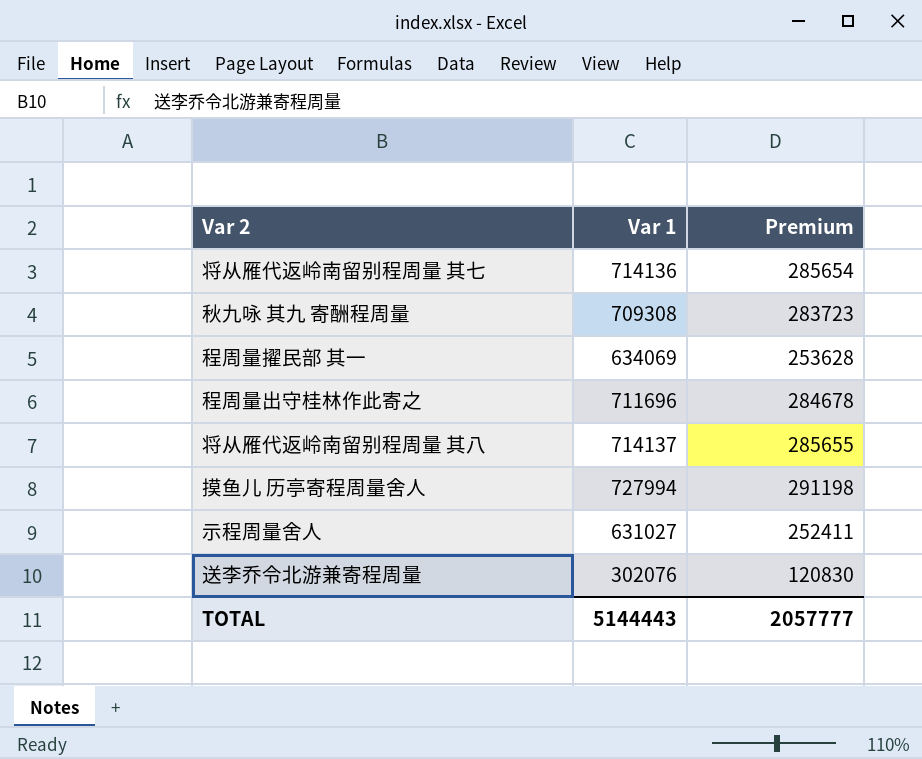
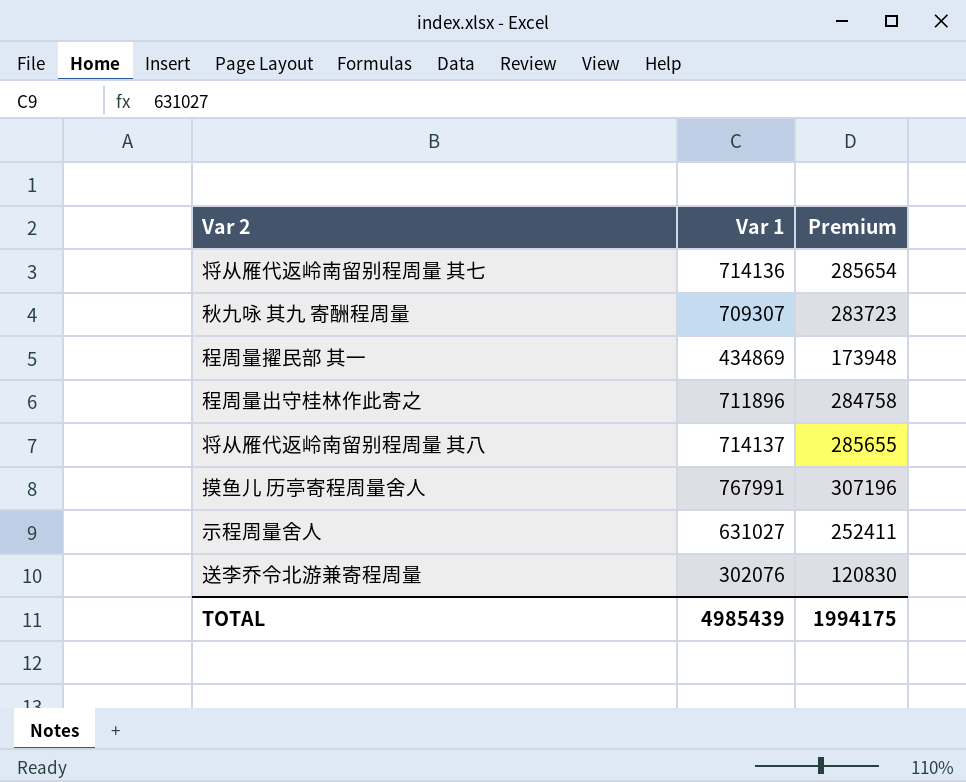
秋九咏 其九 寄酬程周量 | Var 1: 709308 -> 709307
程周量擢民部 其一 | Var 1: 634069 -> 434869
程周量擢民部 其一 | Premium: 253628 -> 173948
程周量出守桂林作此寄之 | Var 1: 711696 -> 711896
程周量出守桂林作此寄之 | Premium: 284678 -> 284758
摸鱼儿 历亭寄程周量舍人 | Var 1: 727994 -> 767991
摸鱼儿 历亭寄程周量舍人 | Premium: 291198 -> 307196
TOTAL | Var 1: 5144443 -> 4985439
TOTAL | Premium: 2057777 -> 1994175

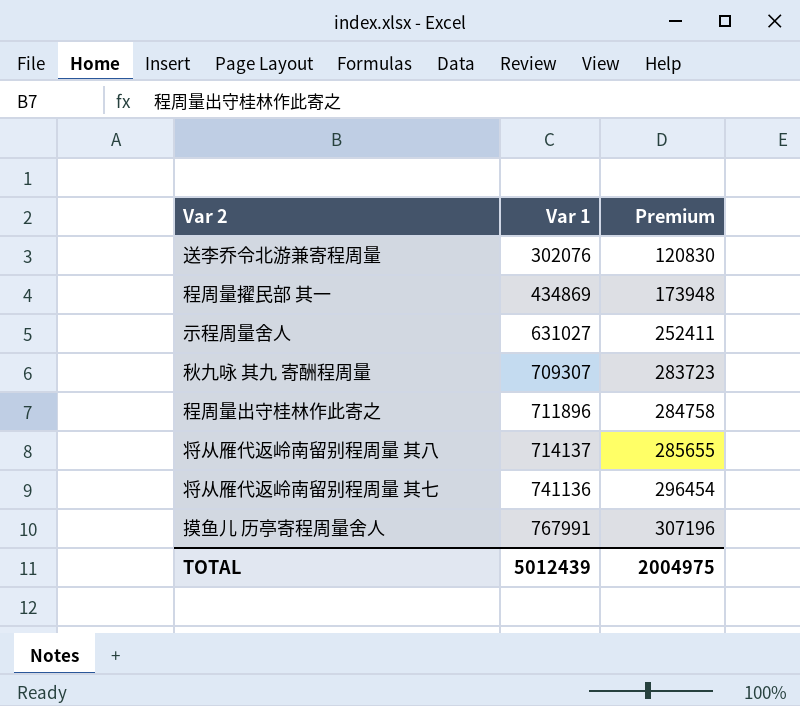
row order: none -> Var 1 ascending
将从雁代返岭南留别程周量 其七 | Var 1: 714136 -> 741136
将从雁代返岭南留别程周量 其七 | Premium: 285654 -> 296454
TOTAL | Var 1: 4985439 -> 5012439
TOTAL | Premium: 1994175 -> 2004975

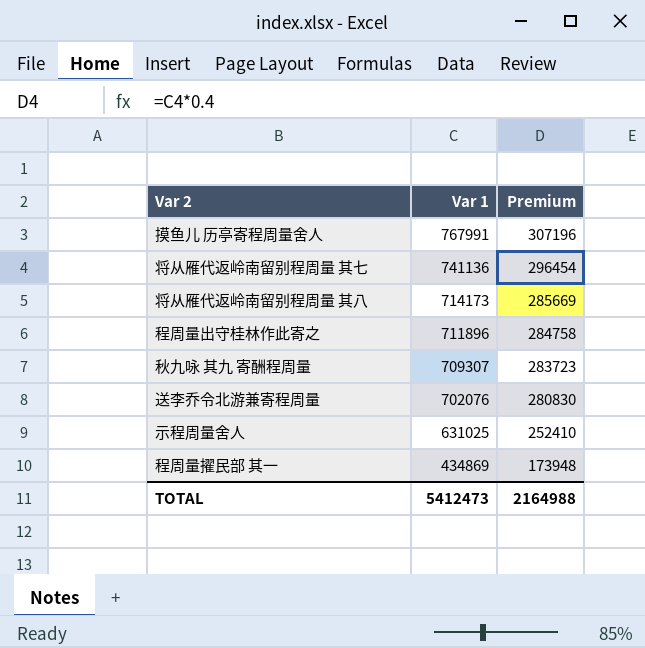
row order: Var 1 ascending -> Var 1 descending
将从雁代返岭南留别程周量 其八 | Var 1: 714137 -> 714173
将从雁代返岭南留别程周量 其八 | Premium: 285655 -> 285669
送李乔令北游兼寄程周量 | Var 1: 302076 -> 702076
送李乔令北游兼寄程周量 | Premium: 120830 -> 280830
示程周量舍人 | Var 1: 631027 -> 631025
示程周量舍人 | Premium: 252411 -> 252410
TOTAL | Var 1: 5012439 -> 5412473
TOTAL | Premium: 2004975 -> 2164988

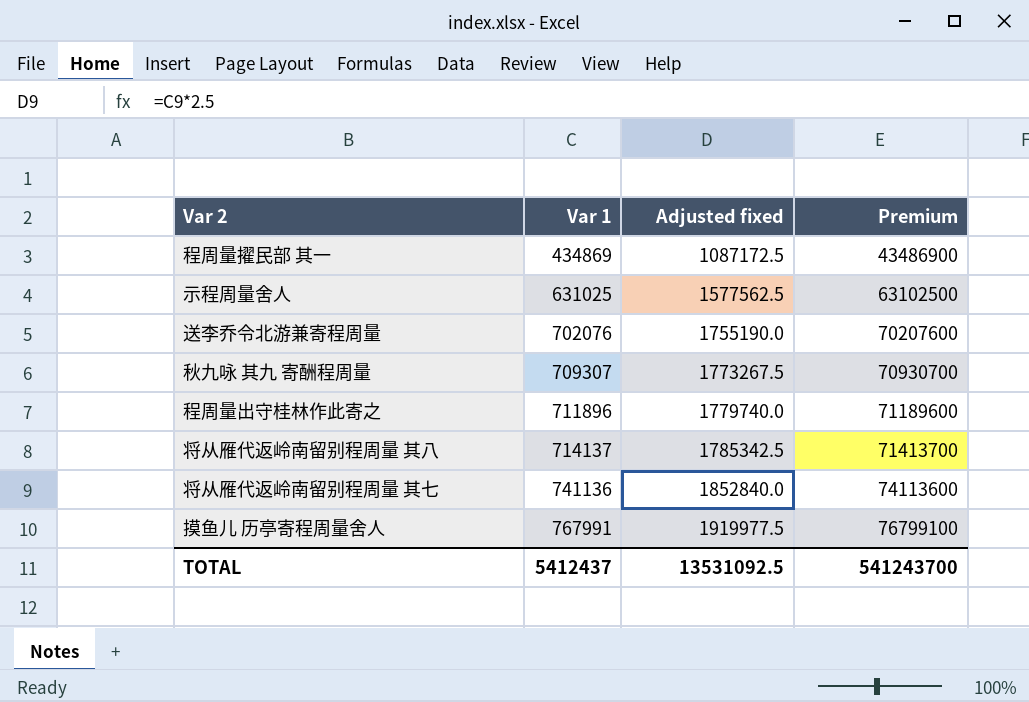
row order: Var 1 descending -> Var 1 ascending
column Adjusted fixed | formula: none -> [Var 1] * 2.5
column Premium | formula: [Var 1] * 0.4 -> [Var 1] * 100
将从雁代返岭南留别程周量 其八 | Var 1: 714173 -> 714137
TOTAL | Var 1: 5412473 -> 5412437
TOTAL | Premium: 2164988 -> 541243700

